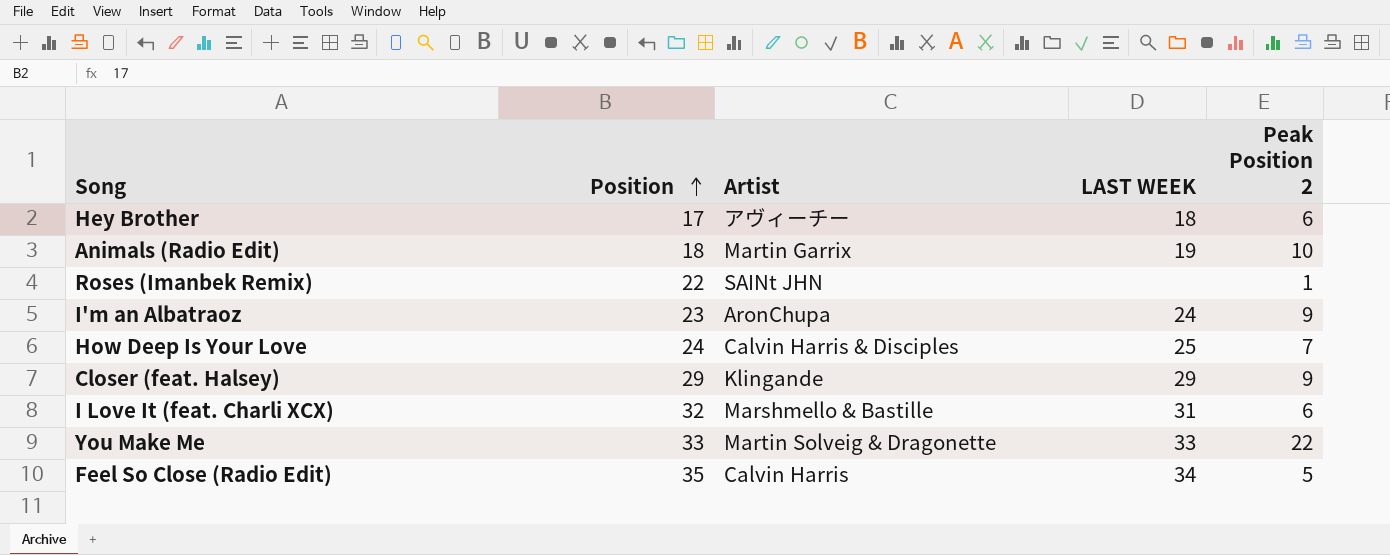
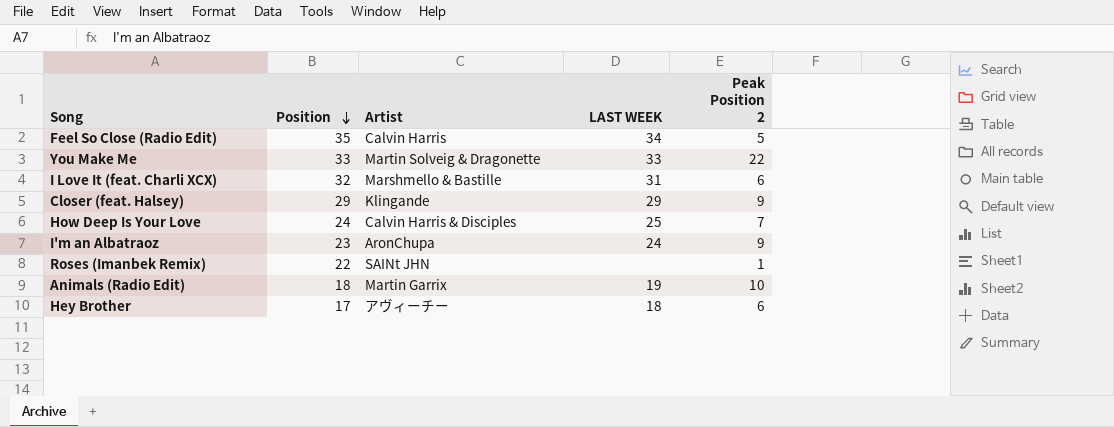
row order: Position ascending -> Position descending

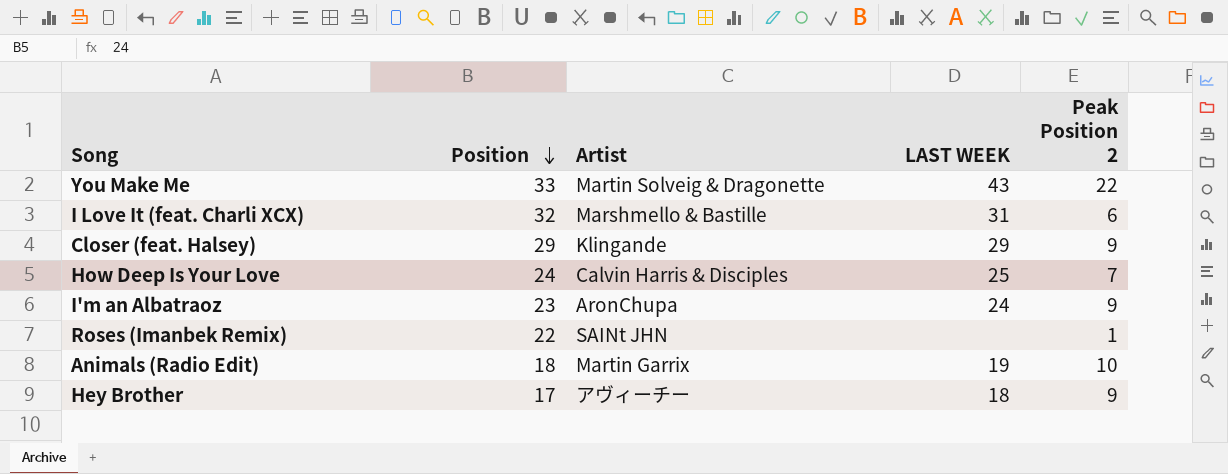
row Feel So Close (Radio Edit): 35 | Calvin Harris | 34 | 5 -> none
You Make Me | LAST WEEK: 33 -> 43
Hey Brother | Peak Position 2: 6 -> 9

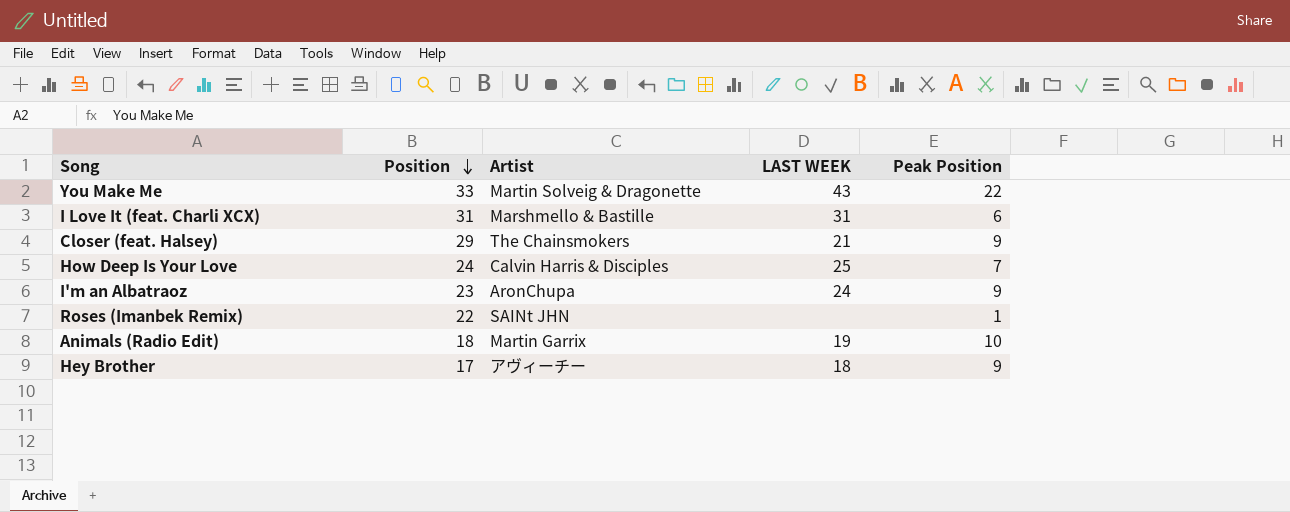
column name: Peak Position 2 -> Peak Position
I Love It (feat. Charli XCX) | Position: 32 -> 31
Closer (feat. Halsey) | Artist: Klingande -> The Chainsmokers
Closer (feat. Halsey) | LAST WEEK: 29 -> 21

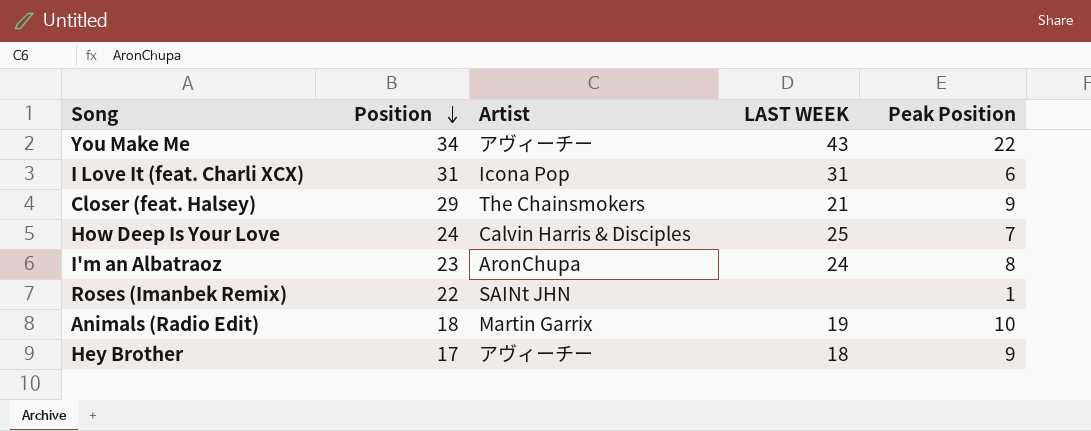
You Make Me | Position: 33 -> 34
You Make Me | Artist: Martin Solveig & Dragonette -> アヴィーチー
I Love It (feat. Charli XCX) | Artist: Marshmello & Bastille -> Icona Pop
I'm an Albatraoz | Peak Position: 9 -> 8

